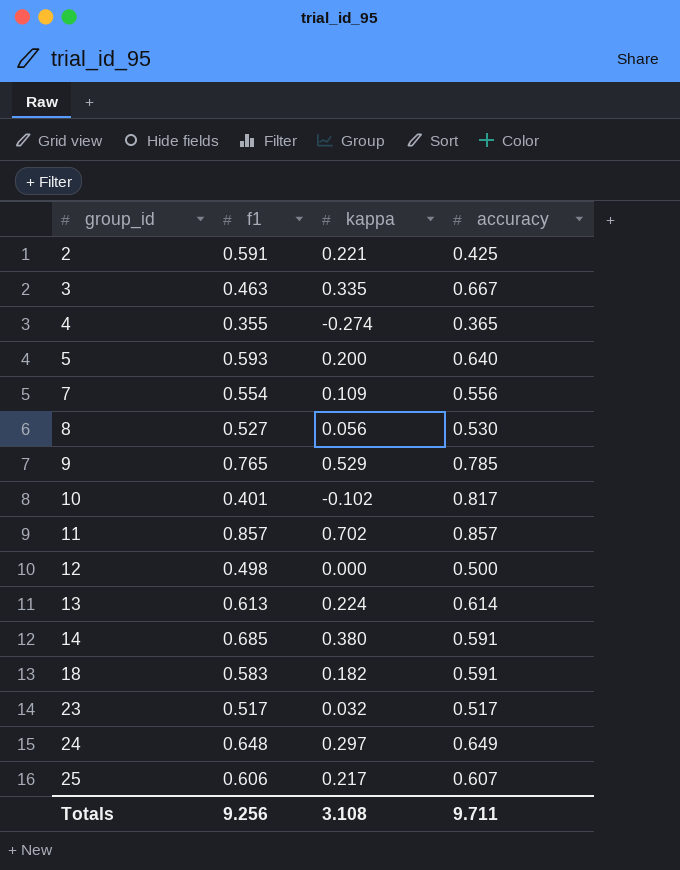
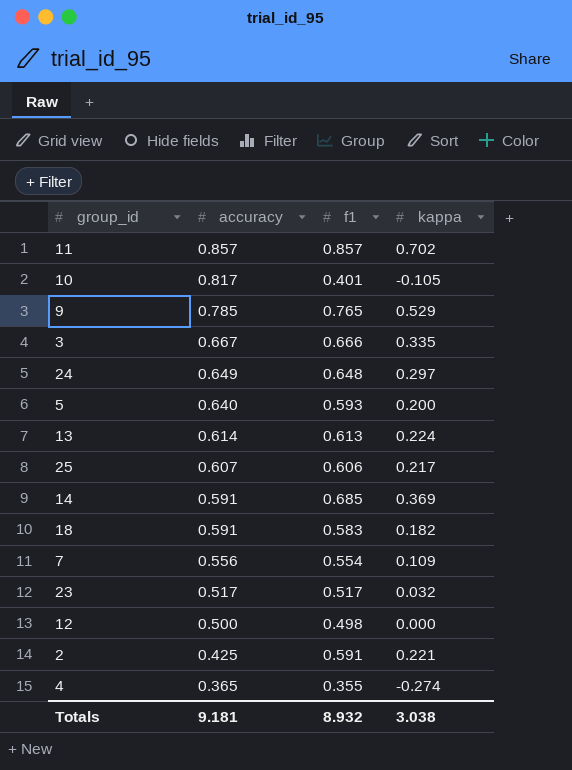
row order: group_id ascending -> accuracy descending
column accuracy | position: 4 -> 2
row 8: 0.527 | 0.056 | 0.530 -> none
10 | kappa: -0.102 -> -0.105
3 | f1: 0.463 -> 0.666
14 | kappa: 0.380 -> 0.369
Totals | accuracy: 9.711 -> 9.181
Totals | f1: 9.256 -> 8.932
Totals | kappa: 3.108 -> 3.038

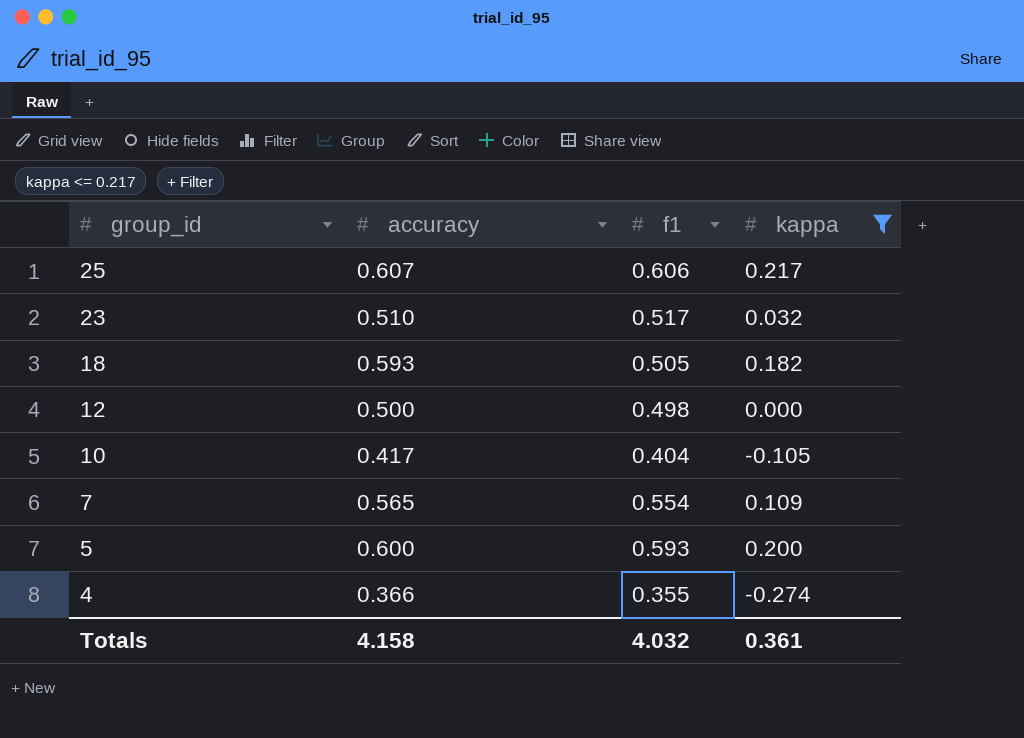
filter: none -> kappa <= 0.217
row order: accuracy descending -> group_id descending
23 | accuracy: 0.517 -> 0.510
18 | accuracy: 0.591 -> 0.593
18 | f1: 0.583 -> 0.505
10 | accuracy: 0.817 -> 0.417
10 | f1: 0.401 -> 0.404
7 | accuracy: 0.556 -> 0.565
5 | accuracy: 0.640 -> 0.600
4 | accuracy: 0.365 -> 0.366
Totals | accuracy: 9.181 -> 4.158
Totals | f1: 8.932 -> 4.032
Totals | kappa: 3.038 -> 0.361

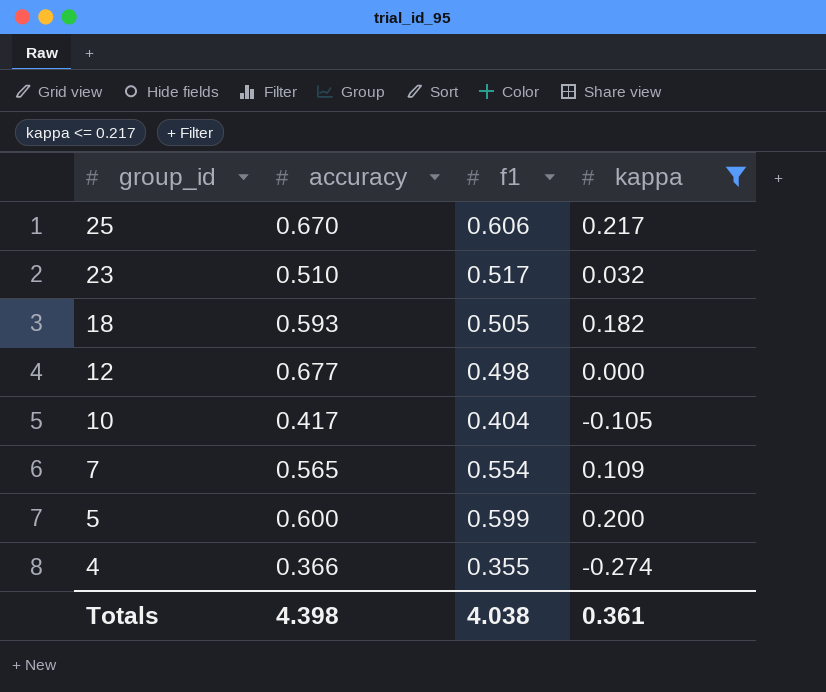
25 | accuracy: 0.607 -> 0.670
12 | accuracy: 0.500 -> 0.677
5 | f1: 0.593 -> 0.599
Totals | accuracy: 4.158 -> 4.398
Totals | f1: 4.032 -> 4.038

